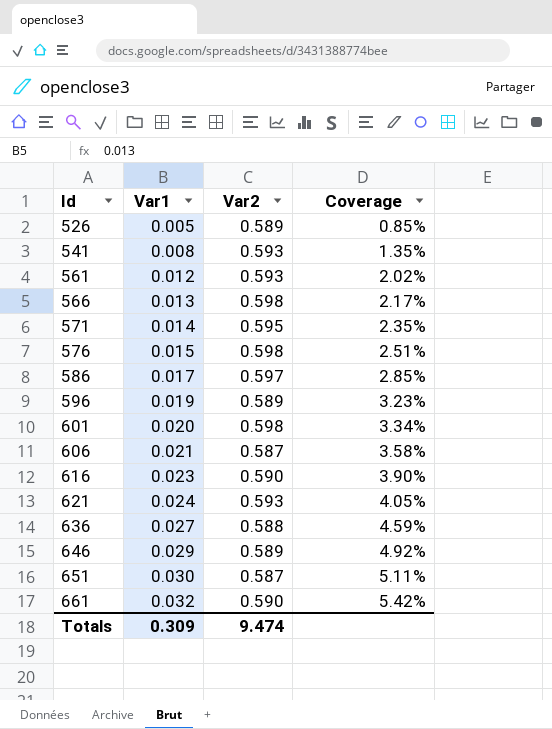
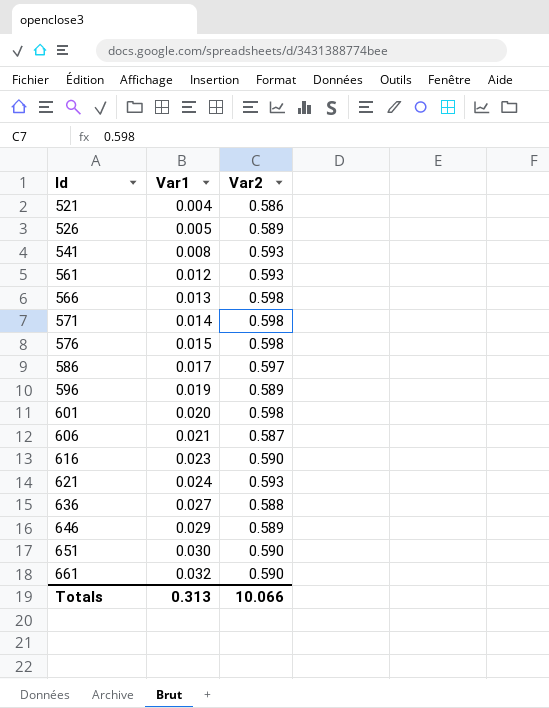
column Coverage | formula: [Var1] / [Var2] -> none
row 521: none -> 0.004 | 0.586
571 | Var2: 0.595 -> 0.598
651 | Var2: 0.587 -> 0.590
Totals | Var1: 0.309 -> 0.313
Totals | Var2: 9.474 -> 10.066

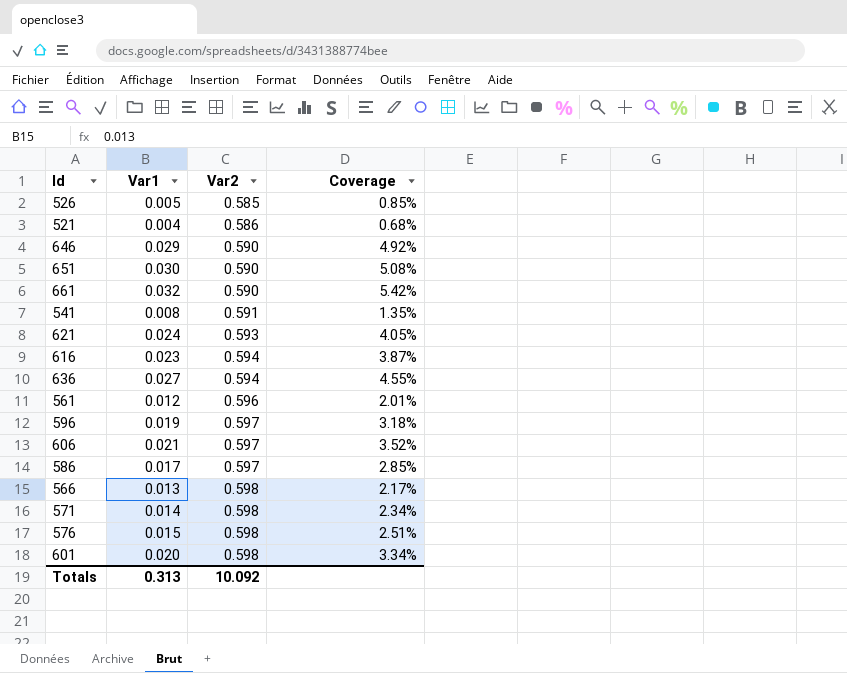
row order: Id ascending -> Var2 ascending
column Coverage | formula: none -> [Var1] / [Var2]
526 | Var2: 0.589 -> 0.585
646 | Var2: 0.589 -> 0.590
541 | Var2: 0.593 -> 0.591
616 | Var2: 0.590 -> 0.594
636 | Var2: 0.588 -> 0.594
561 | Var2: 0.593 -> 0.596
596 | Var2: 0.589 -> 0.597
606 | Var2: 0.587 -> 0.597
Totals | Var2: 10.066 -> 10.092

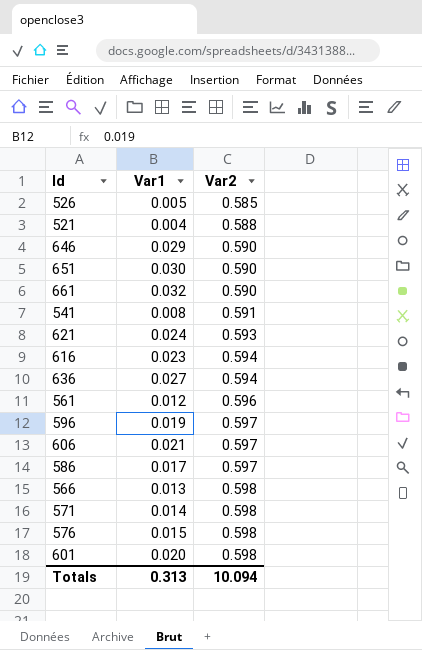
column Coverage | formula: [Var1] / [Var2] -> none
521 | Var2: 0.586 -> 0.588
Totals | Var2: 10.092 -> 10.094

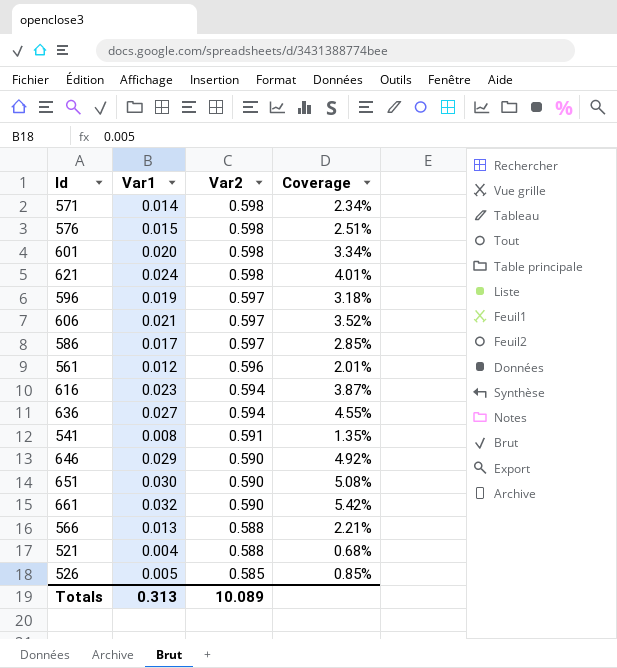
row order: Var2 ascending -> Var2 descending
column Coverage | formula: none -> [Var1] / [Var2]
621 | Var2: 0.593 -> 0.598
566 | Var2: 0.598 -> 0.588
Totals | Var2: 10.094 -> 10.089

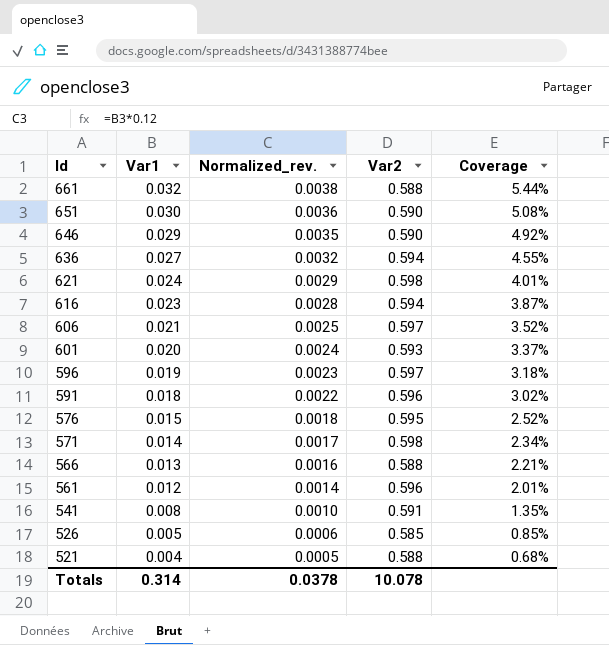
row order: Var2 descending -> Id descending
column Normalized_rev. | formula: none -> [Var1] * 0.12
row 586: 0.017 | 0.597 | 2.85% -> none
661 | Var2: 0.590 -> 0.588
661 | Coverage: 5.42% -> 5.44%
601 | Var2: 0.598 -> 0.593
601 | Coverage: 3.34% -> 3.37%
row 591: none -> 0.018 | 0.0022 | 0.596 | 3.02%
576 | Var2: 0.598 -> 0.595
576 | Coverage: 2.51% -> 2.52%
Totals | Var1: 0.313 -> 0.314
Totals | Var2: 10.089 -> 10.078

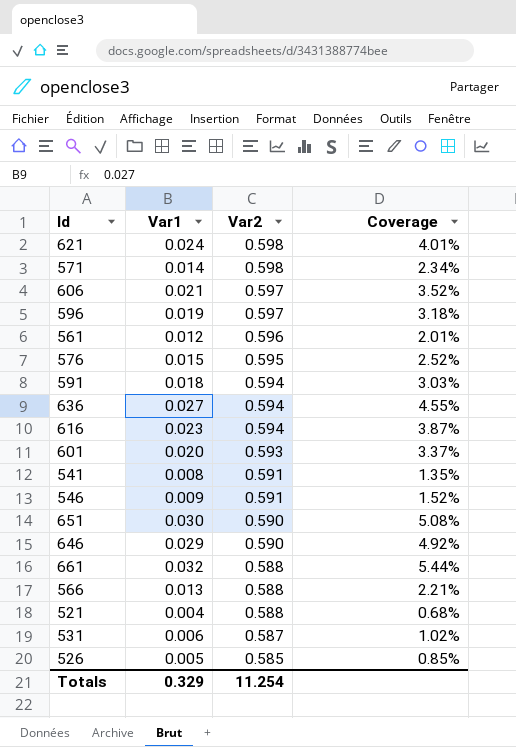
row order: Id descending -> Var2 descending
column Normalized_rev. | formula: [Var1] * 0.12 -> none
591 | Var2: 0.596 -> 0.594
591 | Coverage: 3.02% -> 3.03%
row 546: none -> 0.009 | 0.591 | 1.52%
row 531: none -> 0.006 | 0.587 | 1.02%
Totals | Var1: 0.314 -> 0.329
Totals | Var2: 10.078 -> 11.254

